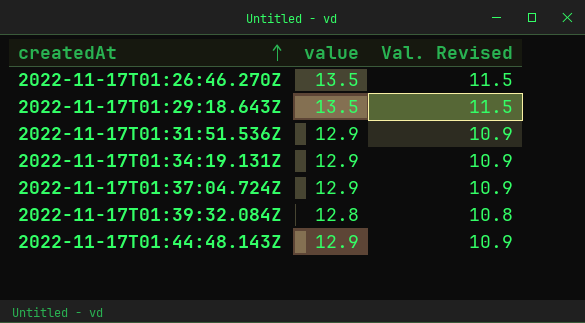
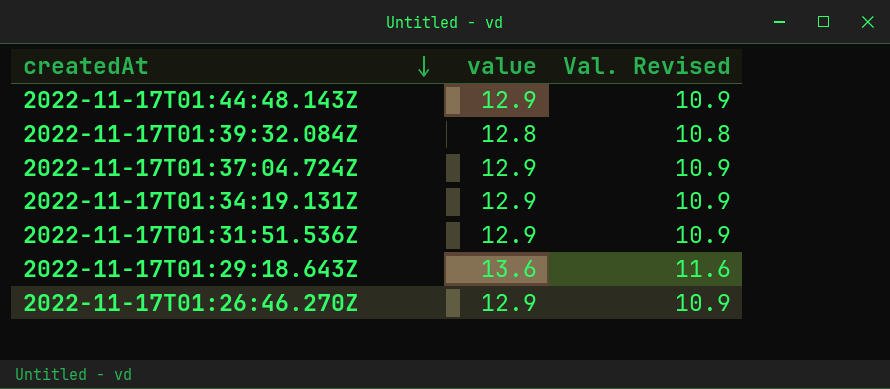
row order: createdAt ascending -> createdAt descending
2022-11-17T01:29:18.643Z | value: 13.5 -> 13.6
2022-11-17T01:29:18.643Z | Val. Revised: 11.5 -> 11.6
2022-11-17T01:26:46.270Z | value: 13.5 -> 12.9
2022-11-17T01:26:46.270Z | Val. Revised: 11.5 -> 10.9

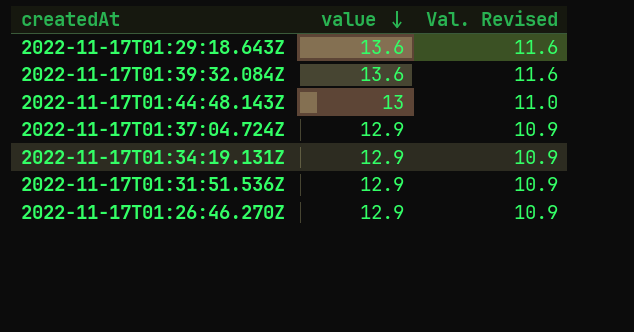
row order: createdAt descending -> value descending
2022-11-17T01:39:32.084Z | value: 12.8 -> 13.6
2022-11-17T01:39:32.084Z | Val. Revised: 10.8 -> 11.6
2022-11-17T01:44:48.143Z | value: 12.9 -> 13
2022-11-17T01:44:48.143Z | Val. Revised: 10.9 -> 11.0

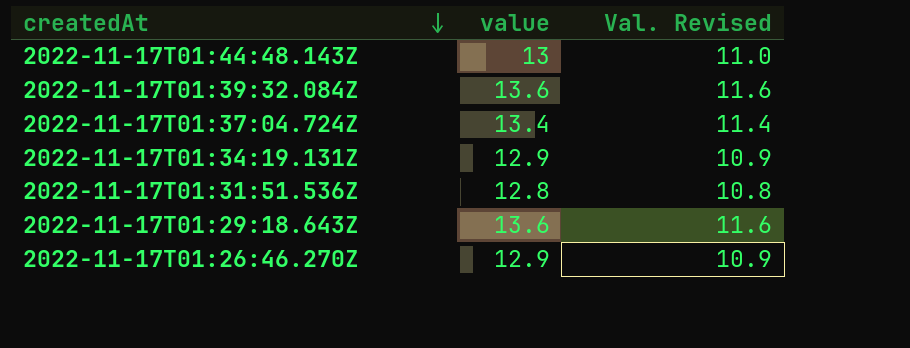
row order: value descending -> createdAt descending
2022-11-17T01:37:04.724Z | value: 12.9 -> 13.4
2022-11-17T01:37:04.724Z | Val. Revised: 10.9 -> 11.4
2022-11-17T01:31:51.536Z | value: 12.9 -> 12.8
2022-11-17T01:31:51.536Z | Val. Revised: 10.9 -> 10.8

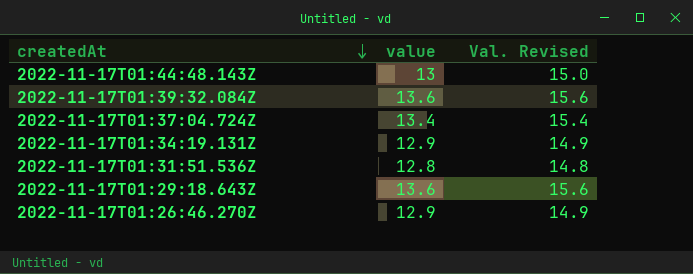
column Val. Revised | formula: [value] - 2 -> [value] + 2

